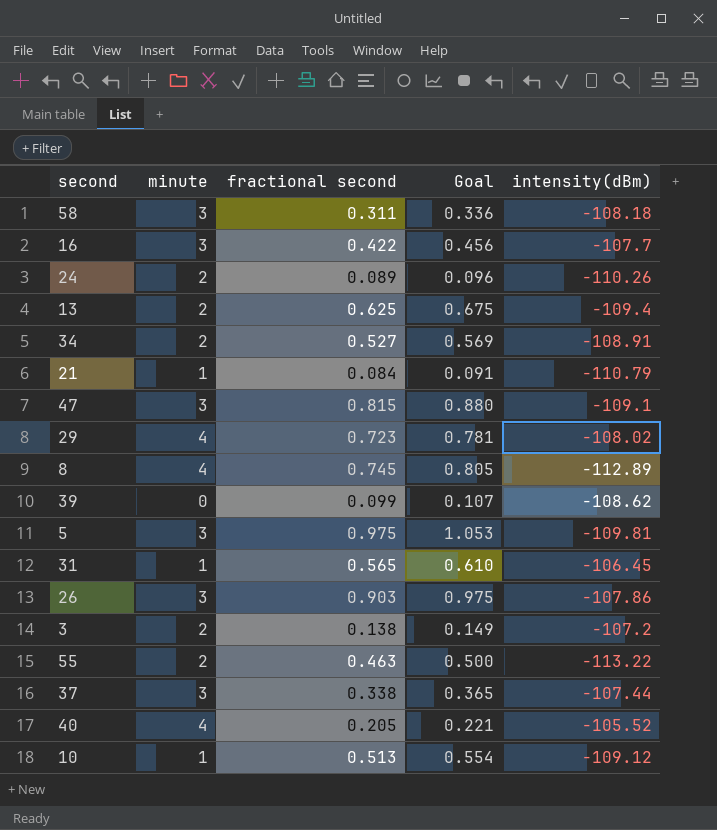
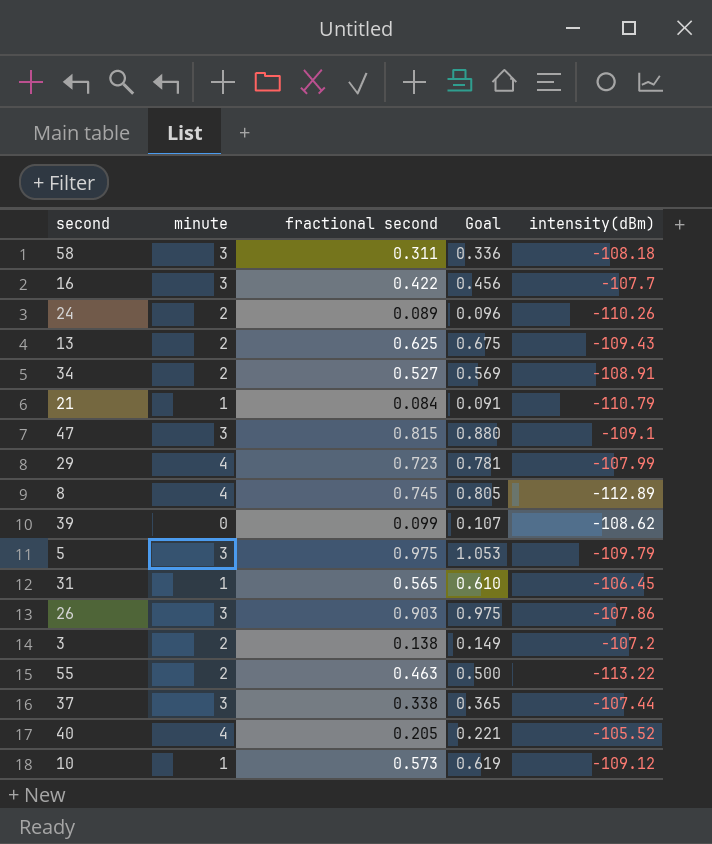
13 | intensity(dBm): -109.4 -> -109.43
29 | intensity(dBm): -108.02 -> -107.99
5 | intensity(dBm): -109.81 -> -109.79
10 | fractional second: 0.513 -> 0.573
10 | Goal: 0.554 -> 0.619

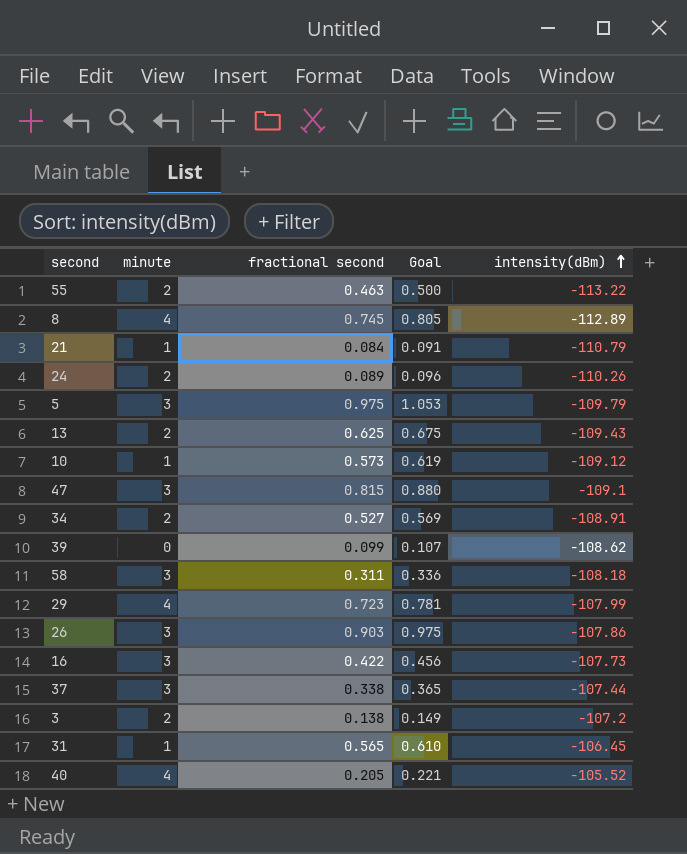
row order: none -> intensity(dBm) ascending
16 | intensity(dBm): -107.7 -> -107.73

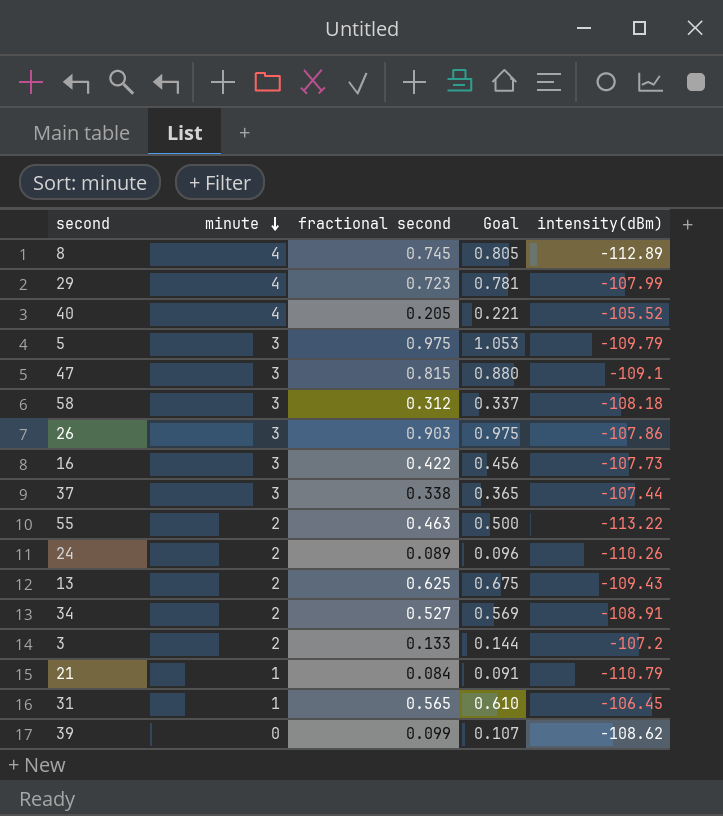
row order: intensity(dBm) ascending -> minute descending
row 10: 1 | 0.573 | 0.619 | -109.12 -> none
58 | fractional second: 0.311 -> 0.312
58 | Goal: 0.336 -> 0.337
3 | fractional second: 0.138 -> 0.133
3 | Goal: 0.149 -> 0.144

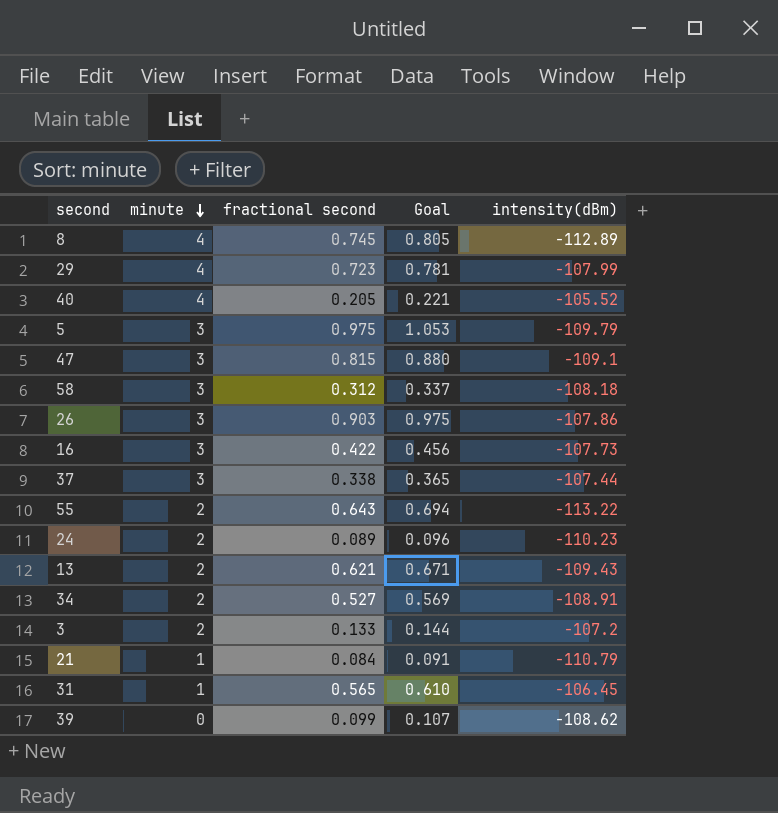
55 | fractional second: 0.463 -> 0.643
55 | Goal: 0.500 -> 0.694
24 | intensity(dBm): -110.26 -> -110.23
13 | fractional second: 0.625 -> 0.621
13 | Goal: 0.675 -> 0.671

